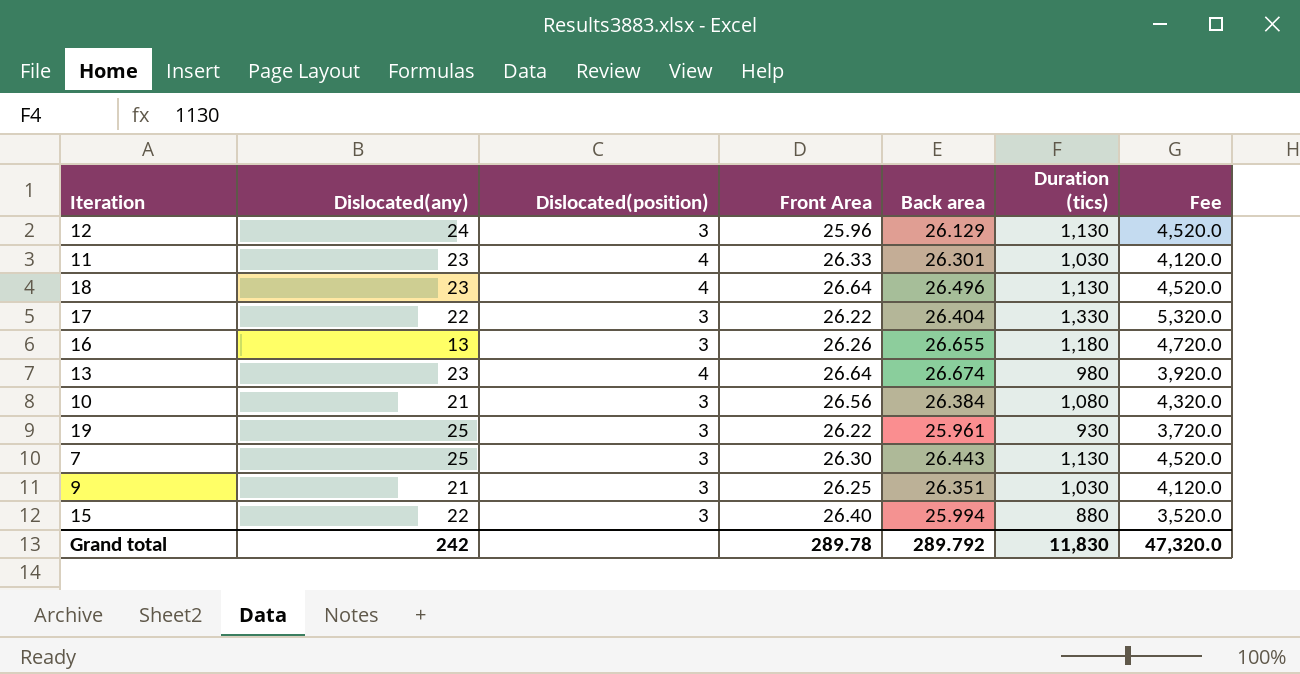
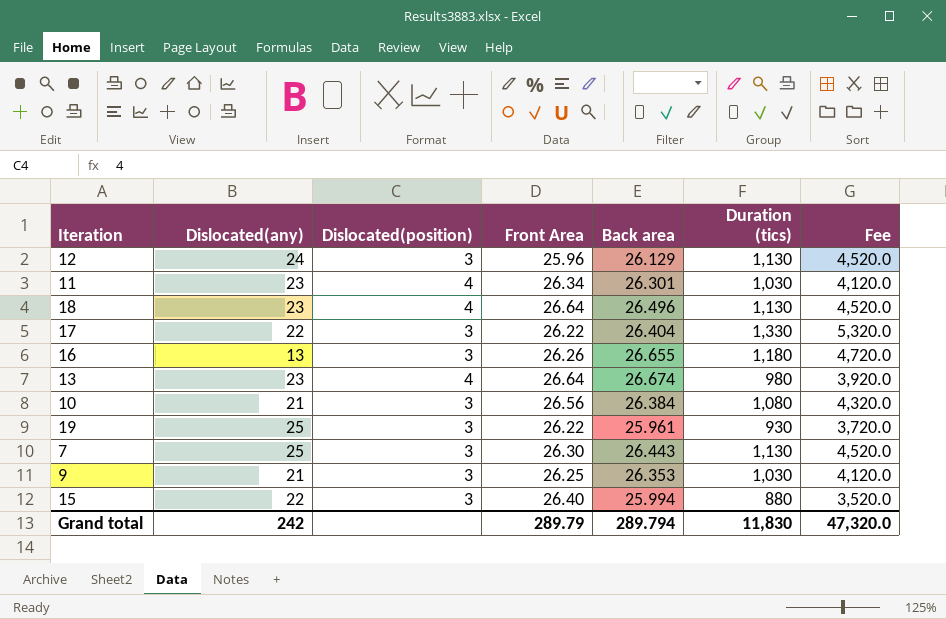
11 | Front Area: 26.33 -> 26.34
9 | Back area: 26.351 -> 26.353
Grand total | Front Area: 289.78 -> 289.79
Grand total | Back area: 289.792 -> 289.794

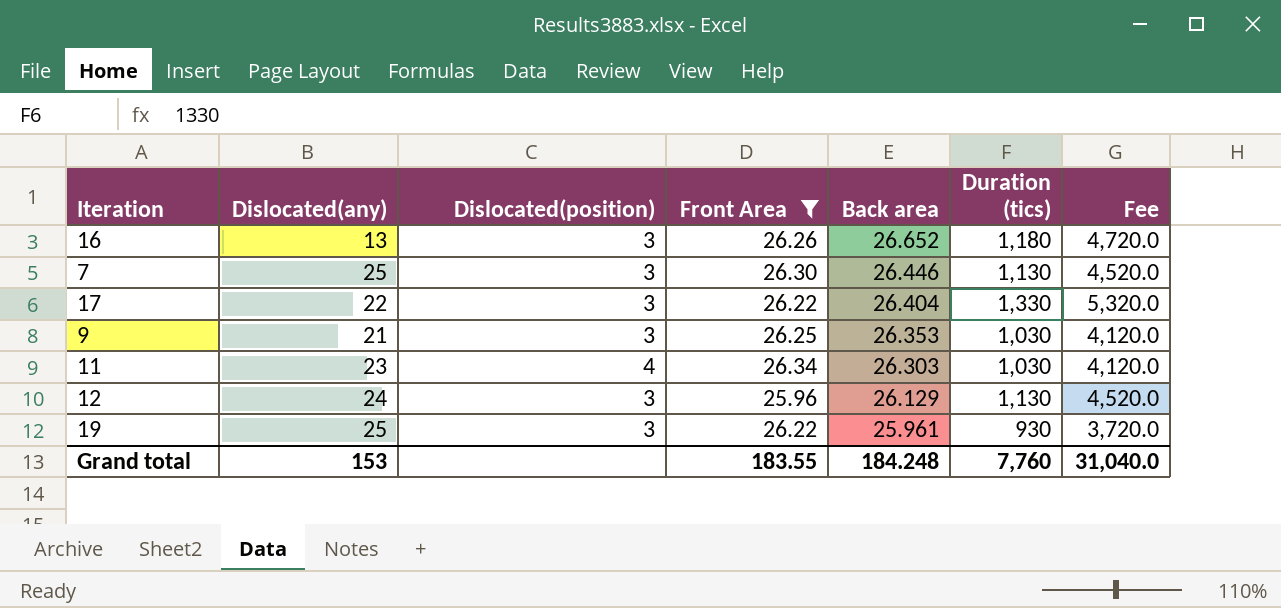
filter: none -> Front Area <= 26.34
row order: none -> Back area descending
16 | Back area: 26.655 -> 26.652
7 | Back area: 26.443 -> 26.446
11 | Back area: 26.301 -> 26.303
Grand total | Dislocated(any): 242 -> 153
Grand total | Front Area: 289.79 -> 183.55
Grand total | Back area: 289.794 -> 184.248
Grand total | Duration (tics): 11,830 -> 7,760
Grand total | Fee: 47,320.0 -> 31,040.0

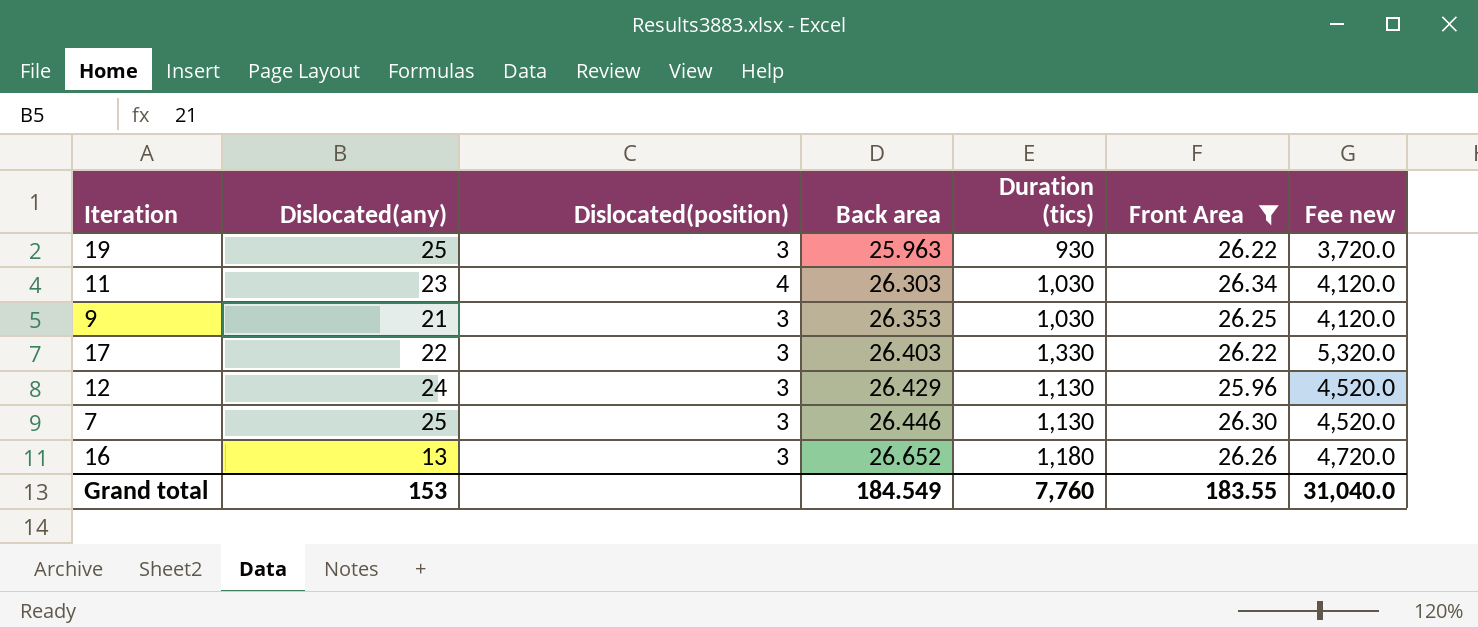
row order: Back area descending -> Back area ascending
column Front Area | position: 4 -> 6
column name: Fee -> Fee new
19 | Back area: 25.961 -> 25.963
17 | Back area: 26.404 -> 26.403
12 | Back area: 26.129 -> 26.429
Grand total | Back area: 184.248 -> 184.549

